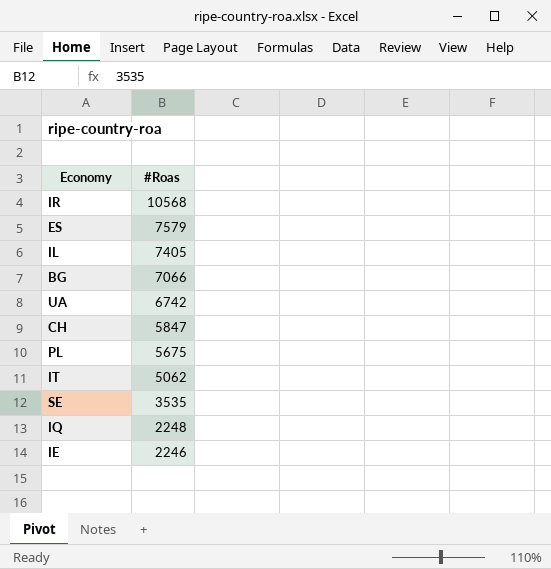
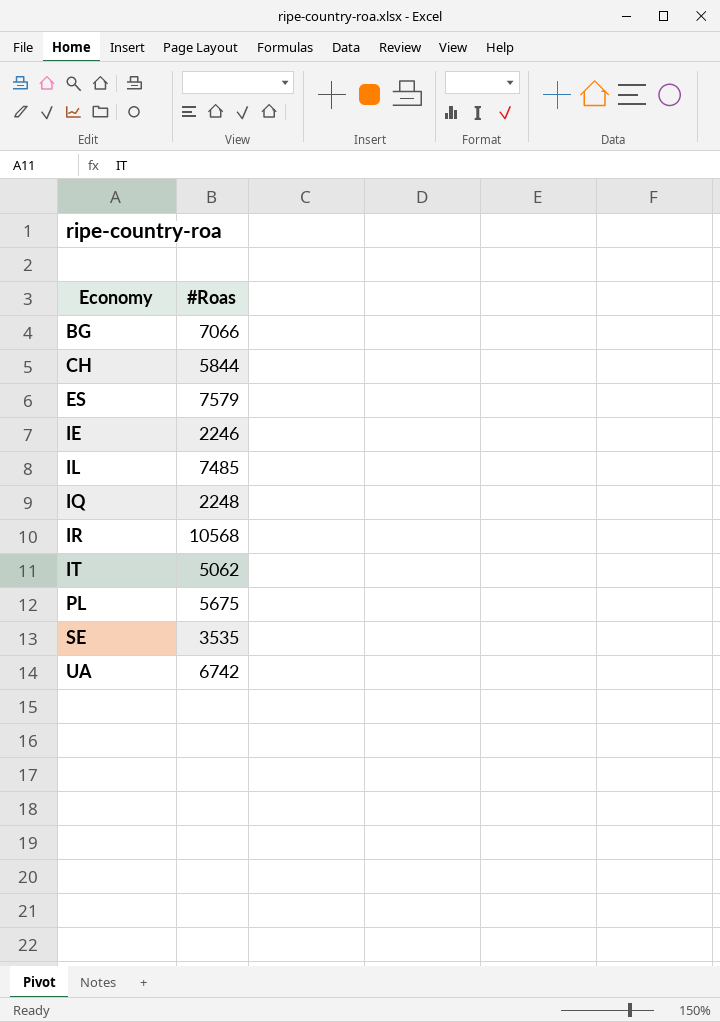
row order: #Roas descending -> Economy ascending
CH | #Roas: 5847 -> 5844
IL | #Roas: 7405 -> 7485

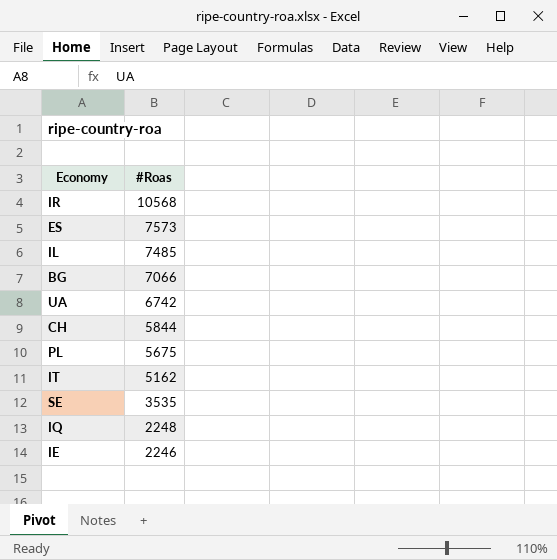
row order: Economy ascending -> #Roas descending
ES | #Roas: 7579 -> 7573
IT | #Roas: 5062 -> 5162

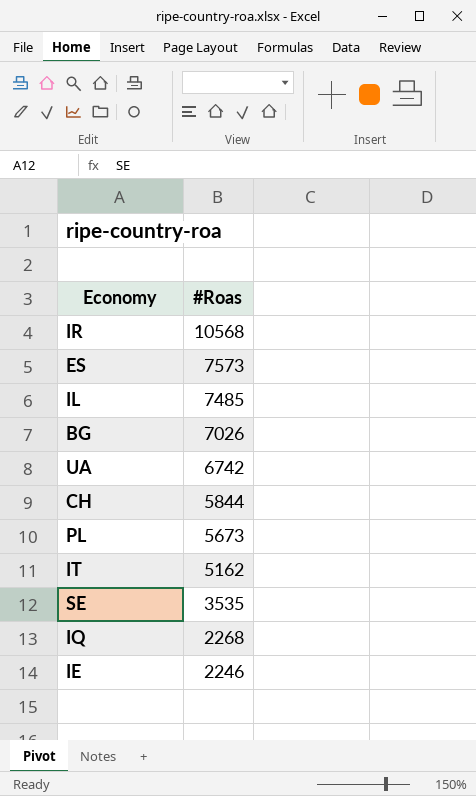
BG | #Roas: 7066 -> 7026
PL | #Roas: 5675 -> 5673
IQ | #Roas: 2248 -> 2268

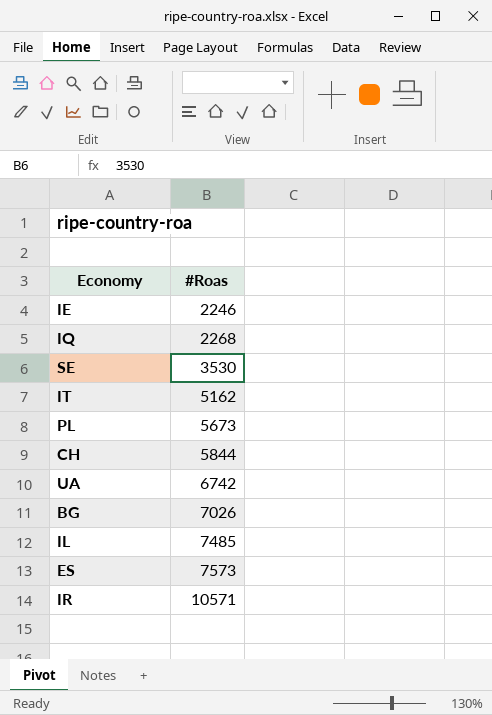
row order: #Roas descending -> #Roas ascending
SE | #Roas: 3535 -> 3530
IR | #Roas: 10568 -> 10571

